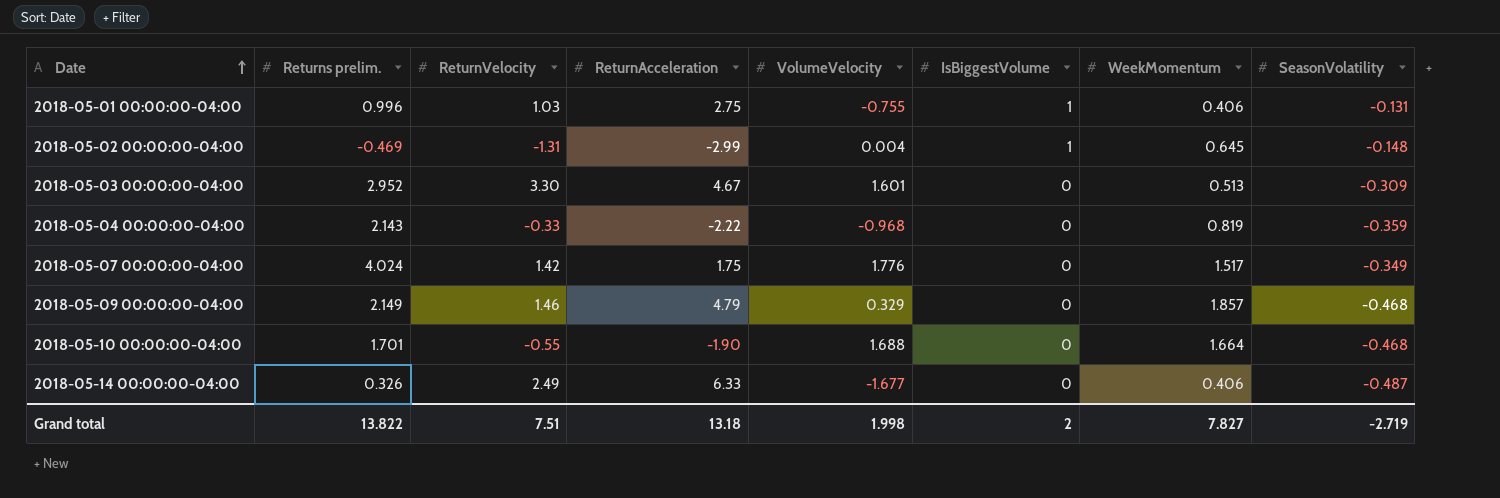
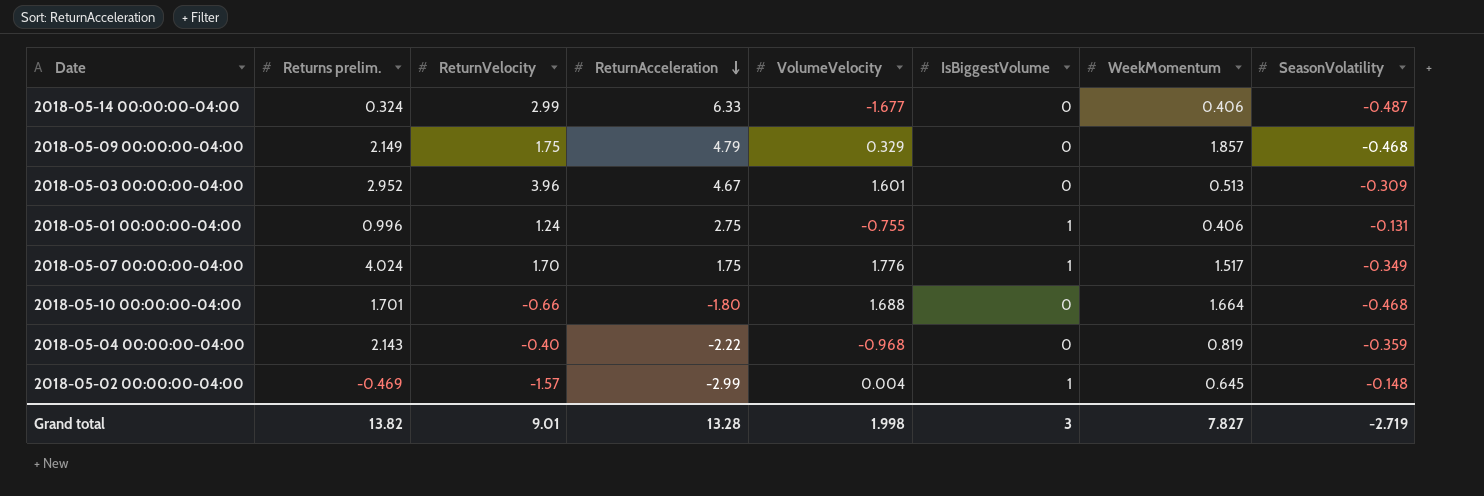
row order: Date ascending -> ReturnAcceleration descending
2018-05-14 00:00:00-04:00 | Returns prelim.: 0.326 -> 0.324
2018-05-14 00:00:00-04:00 | ReturnVelocity: 2.49 -> 2.99
2018-05-09 00:00:00-04:00 | ReturnVelocity: 1.46 -> 1.75
2018-05-03 00:00:00-04:00 | ReturnVelocity: 3.30 -> 3.96
2018-05-01 00:00:00-04:00 | ReturnVelocity: 1.03 -> 1.24
2018-05-07 00:00:00-04:00 | ReturnVelocity: 1.42 -> 1.70
2018-05-07 00:00:00-04:00 | IsBiggestVolume: 0 -> 1
2018-05-10 00:00:00-04:00 | ReturnVelocity: -0.55 -> -0.66
2018-05-10 00:00:00-04:00 | ReturnAcceleration: -1.90 -> -1.80
2018-05-04 00:00:00-04:00 | ReturnVelocity: -0.33 -> -0.40
2018-05-02 00:00:00-04:00 | ReturnVelocity: -1.31 -> -1.57
Grand total | Returns prelim.: 13.822 -> 13.82
Grand total | ReturnVelocity: 7.51 -> 9.01
Grand total | ReturnAcceleration: 13.18 -> 13.28
Grand total | IsBiggestVolume: 2 -> 3

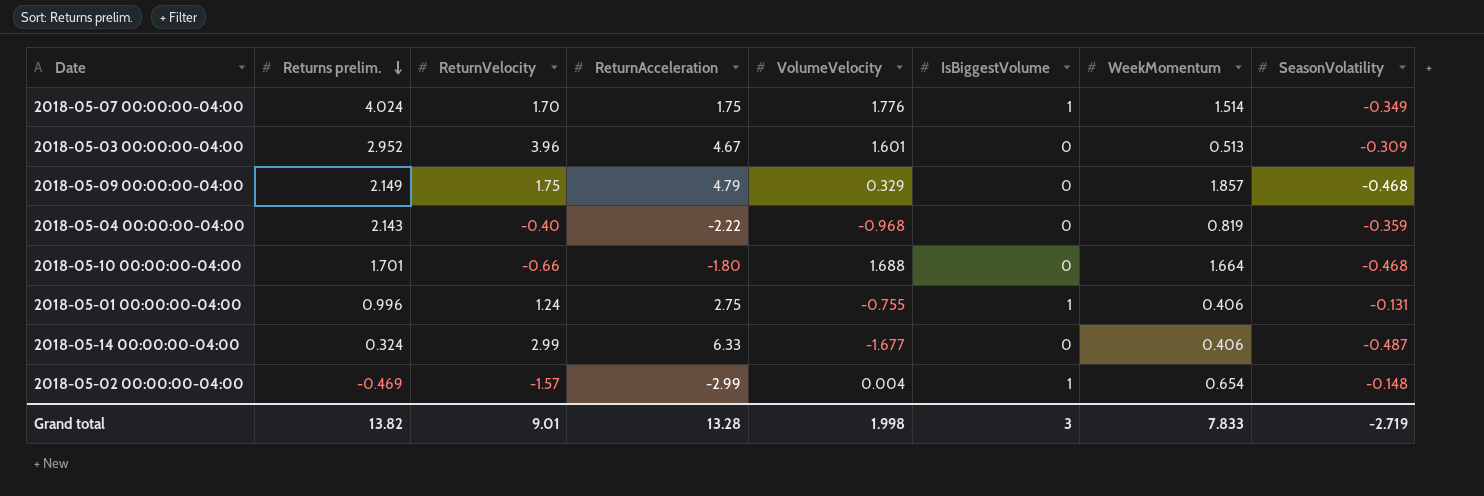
row order: ReturnAcceleration descending -> Returns prelim. descending
2018-05-07 00:00:00-04:00 | WeekMomentum: 1.517 -> 1.514
2018-05-02 00:00:00-04:00 | WeekMomentum: 0.645 -> 0.654
Grand total | WeekMomentum: 7.827 -> 7.833

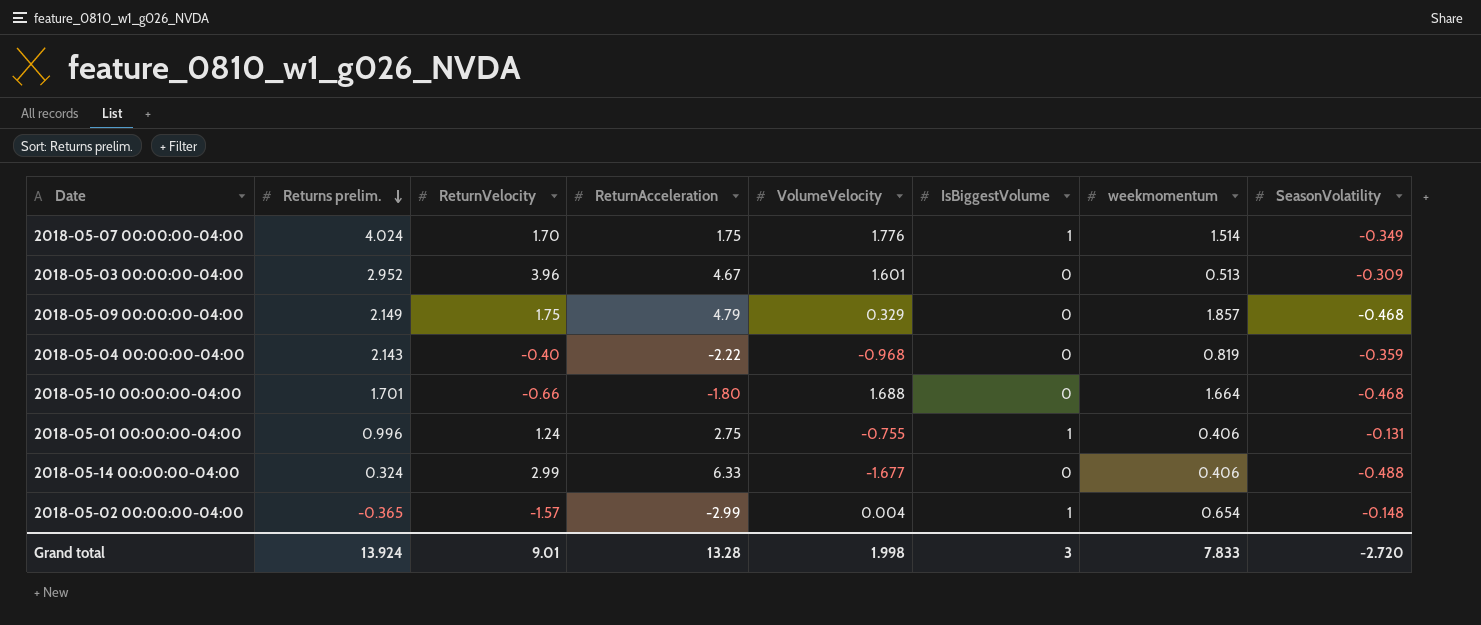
column name: WeekMomentum -> weekmomentum
2018-05-14 00:00:00-04:00 | SeasonVolatility: -0.487 -> -0.488
2018-05-02 00:00:00-04:00 | Returns prelim.: -0.469 -> -0.365
Grand total | Returns prelim.: 13.82 -> 13.924
Grand total | SeasonVolatility: -2.719 -> -2.720

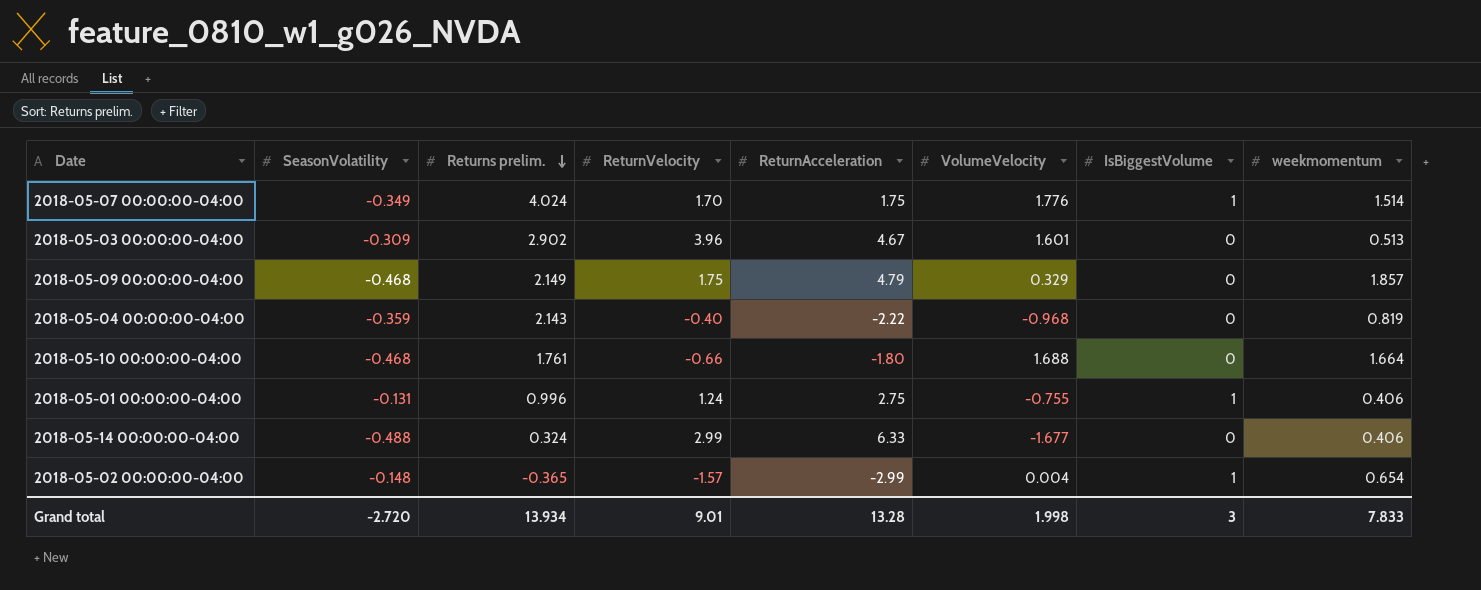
column SeasonVolatility | position: 8 -> 2
2018-05-03 00:00:00-04:00 | Returns prelim.: 2.952 -> 2.902
2018-05-10 00:00:00-04:00 | Returns prelim.: 1.701 -> 1.761
Grand total | Returns prelim.: 13.924 -> 13.934

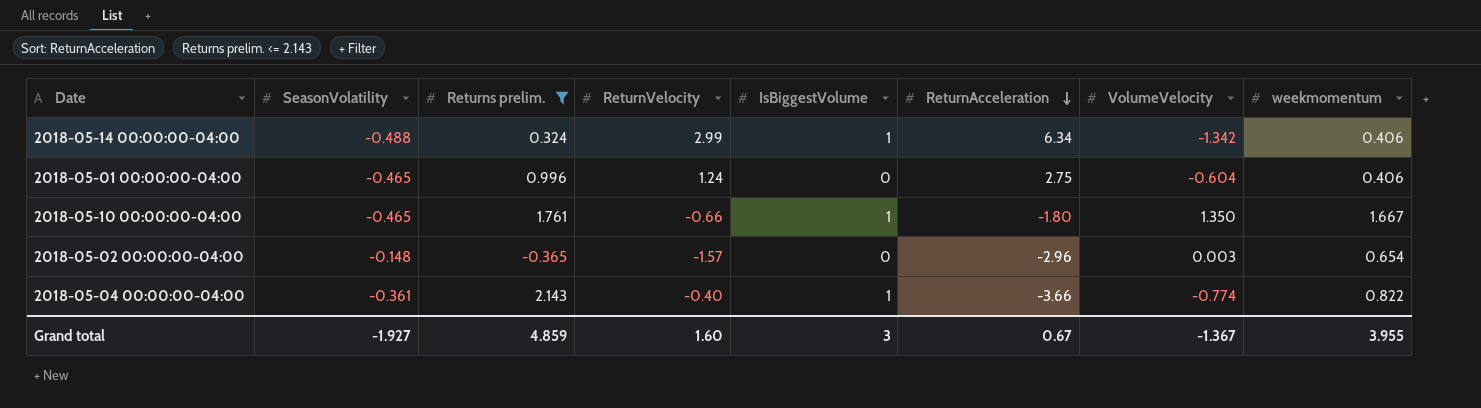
filter: none -> Returns prelim. <= 2.143
row order: Returns prelim. descending -> ReturnAcceleration descending
column IsBiggestVolume | position: 7 -> 5
2018-05-14 00:00:00-04:00 | IsBiggestVolume: 0 -> 1
2018-05-14 00:00:00-04:00 | ReturnAcceleration: 6.33 -> 6.34
2018-05-14 00:00:00-04:00 | VolumeVelocity: -1.677 -> -1.342
2018-05-01 00:00:00-04:00 | SeasonVolatility: -0.131 -> -0.465
2018-05-01 00:00:00-04:00 | IsBiggestVolume: 1 -> 0
2018-05-01 00:00:00-04:00 | VolumeVelocity: -0.755 -> -0.604
2018-05-10 00:00:00-04:00 | SeasonVolatility: -0.468 -> -0.465
2018-05-10 00:00:00-04:00 | IsBiggestVolume: 0 -> 1
2018-05-10 00:00:00-04:00 | VolumeVelocity: 1.688 -> 1.350
2018-05-10 00:00:00-04:00 | weekmomentum: 1.664 -> 1.667
2018-05-02 00:00:00-04:00 | IsBiggestVolume: 1 -> 0
2018-05-02 00:00:00-04:00 | ReturnAcceleration: -2.99 -> -2.96
2018-05-02 00:00:00-04:00 | VolumeVelocity: 0.004 -> 0.003
2018-05-04 00:00:00-04:00 | SeasonVolatility: -0.359 -> -0.361
2018-05-04 00:00:00-04:00 | IsBiggestVolume: 0 -> 1
2018-05-04 00:00:00-04:00 | ReturnAcceleration: -2.22 -> -3.66
2018-05-04 00:00:00-04:00 | VolumeVelocity: -0.968 -> -0.774
2018-05-04 00:00:00-04:00 | weekmomentum: 0.819 -> 0.822
Grand total | SeasonVolatility: -2.720 -> -1.927
Grand total | Returns prelim.: 13.934 -> 4.859
Grand total | ReturnVelocity: 9.01 -> 1.60
Grand total | ReturnAcceleration: 13.28 -> 0.67
Grand total | VolumeVelocity: 1.998 -> -1.367
Grand total | weekmomentum: 7.833 -> 3.955

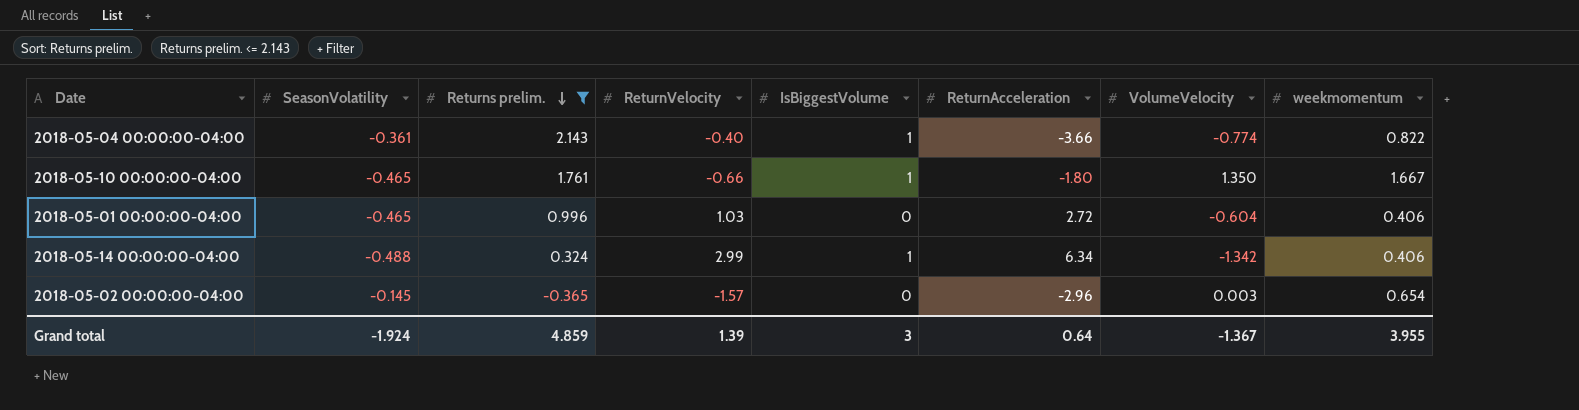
row order: ReturnAcceleration descending -> Returns prelim. descending
2018-05-01 00:00:00-04:00 | ReturnVelocity: 1.24 -> 1.03
2018-05-01 00:00:00-04:00 | ReturnAcceleration: 2.75 -> 2.72
2018-05-02 00:00:00-04:00 | SeasonVolatility: -0.148 -> -0.145
Grand total | SeasonVolatility: -1.927 -> -1.924
Grand total | ReturnVelocity: 1.60 -> 1.39
Grand total | ReturnAcceleration: 0.67 -> 0.64

